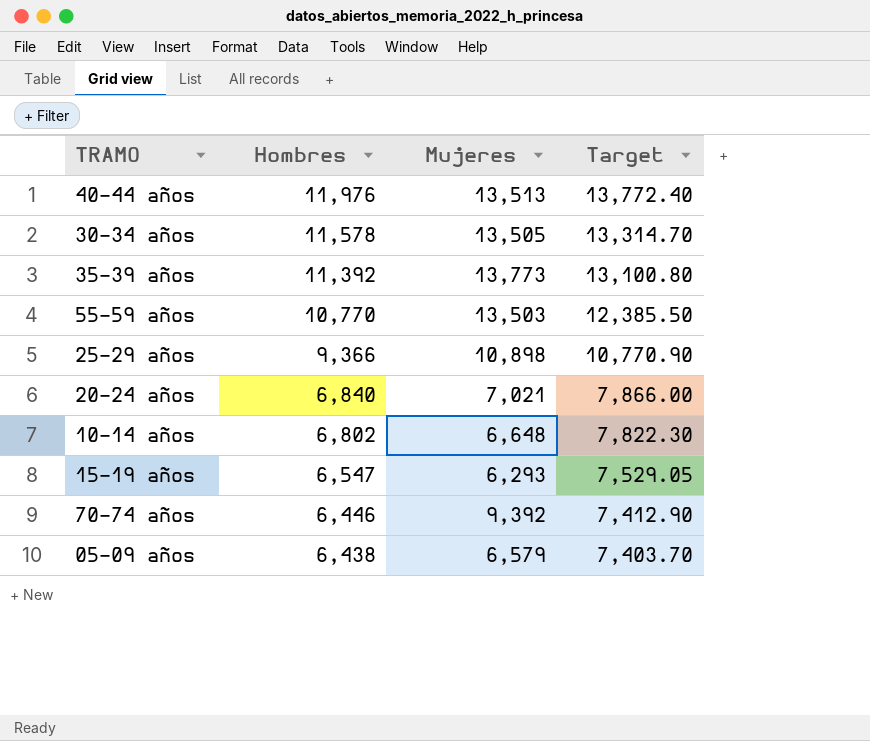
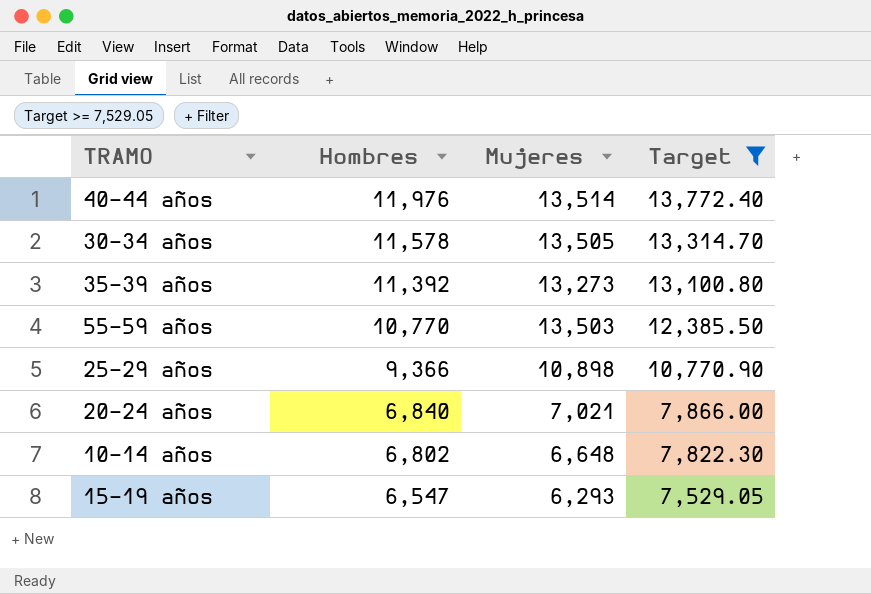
filter: none -> Target >= 7,529.05
40-44 años | Mujeres: 13,513 -> 13,514
35-39 años | Mujeres: 13,773 -> 13,273

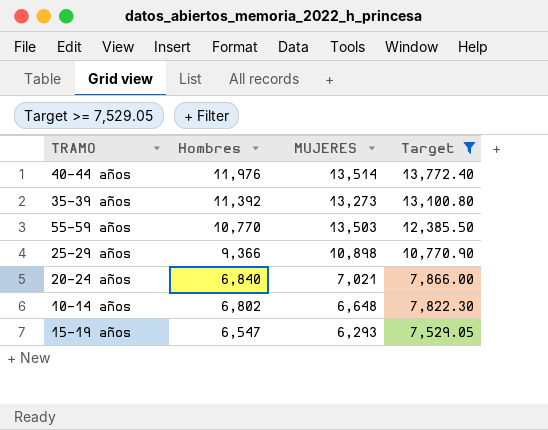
column name: Mujeres -> MUJERES
row 30-34 años: 11,578 | 13,505 | 13,314.70 -> none

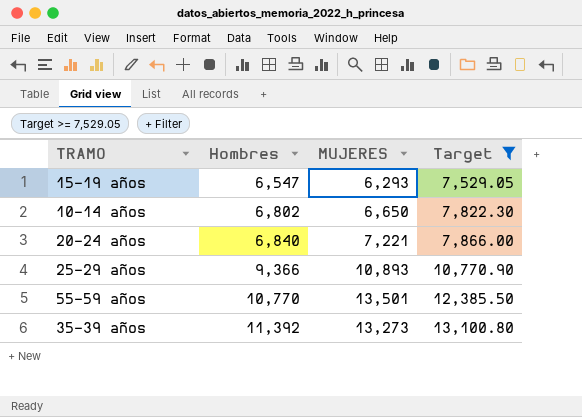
row order: Hombres descending -> Hombres ascending
row 40-44 años: 11,976 | 13,514 | 13,772.40 -> none
10-14 años | MUJERES: 6,648 -> 6,650
20-24 años | MUJERES: 7,021 -> 7,221
25-29 años | MUJERES: 10,898 -> 10,893
55-59 años | MUJERES: 13,503 -> 13,501

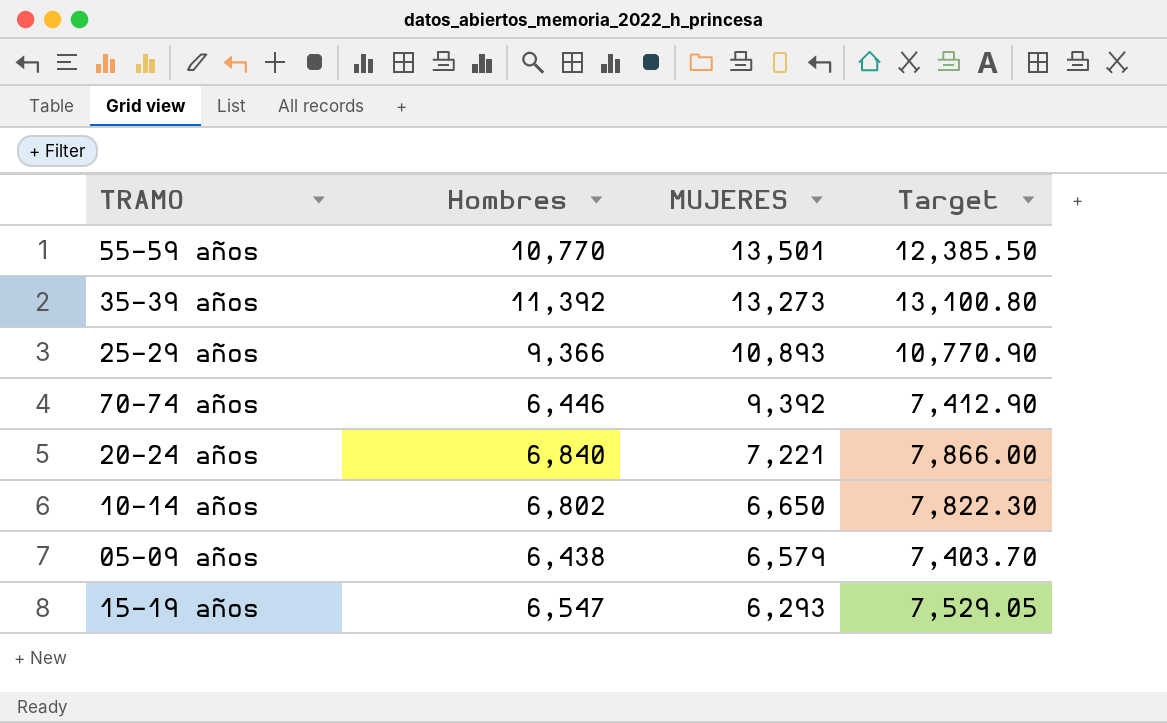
filter: Target >= 7,529.05 -> none
row order: Hombres ascending -> MUJERES descending

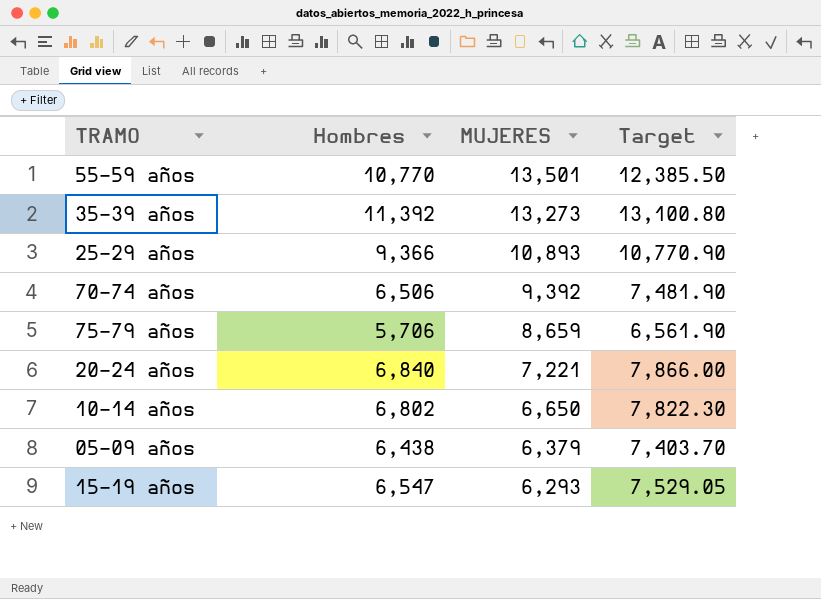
70-74 años | Hombres: 6,446 -> 6,506
70-74 años | Target: 7,412.90 -> 7,481.90
row 75-79 años: none -> 5,706 | 8,659 | 6,561.90
05-09 años | MUJERES: 6,579 -> 6,379

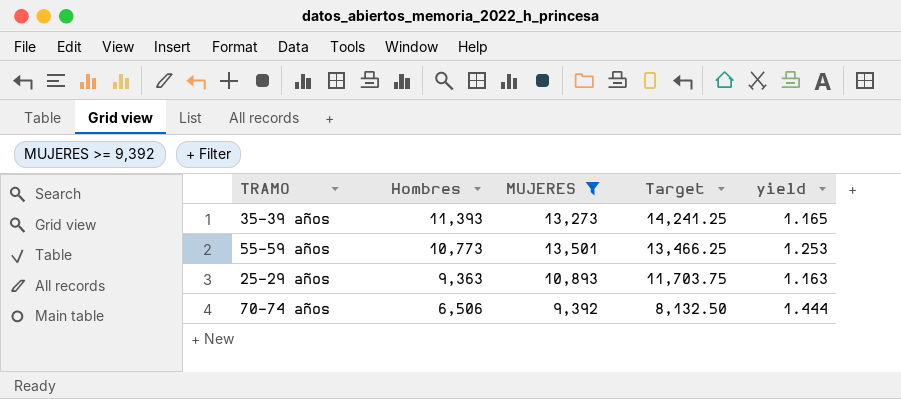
filter: none -> MUJERES >= 9,392
row order: MUJERES descending -> Hombres descending
column Target | formula: [Hombres] * 1.15 -> [Hombres] * 1.25
column yield | formula: none -> [MUJERES] / [Hombres]
35-39 años | Hombres: 11,392 -> 11,393
55-59 años | Hombres: 10,770 -> 10,773
25-29 años | Hombres: 9,366 -> 9,363

